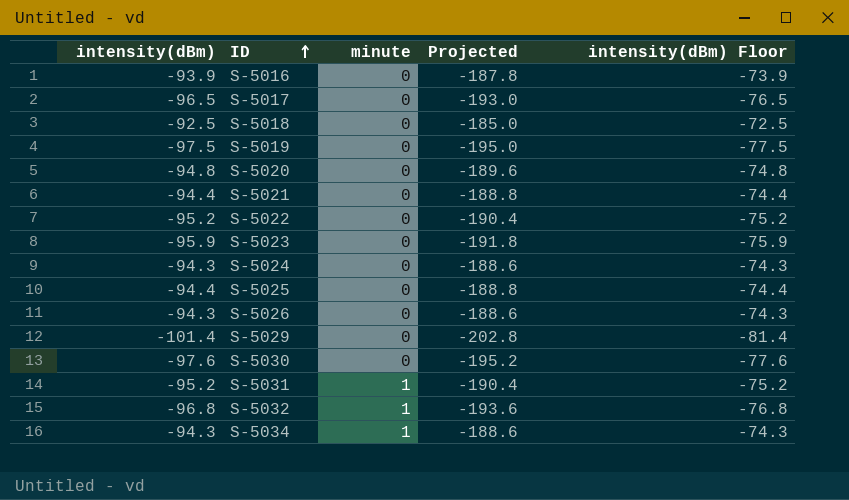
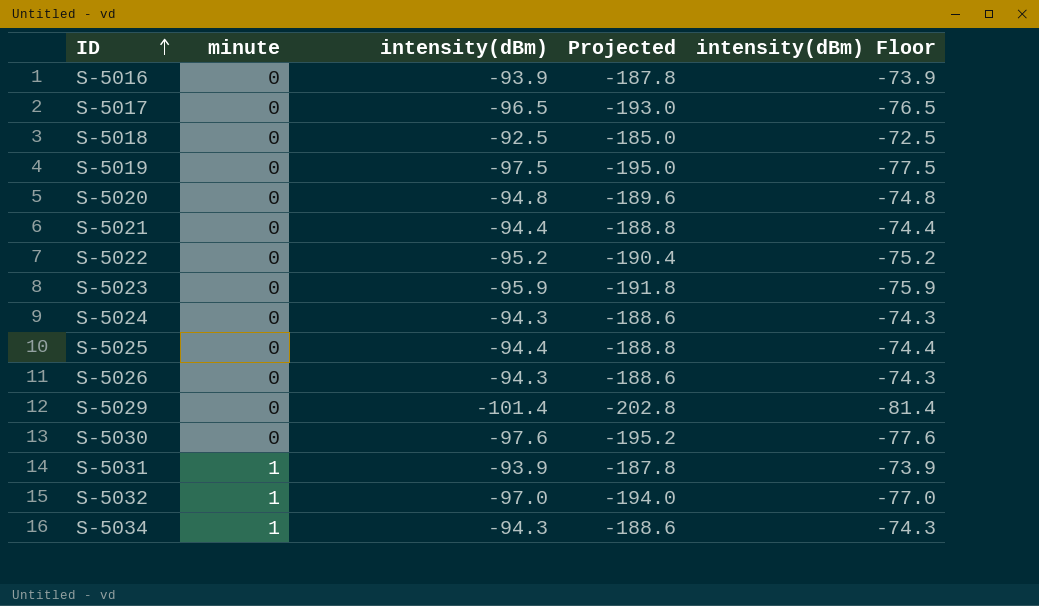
column intensity(dBm) | position: 1 -> 3
S-5031 | intensity(dBm): -95.2 -> -93.9
S-5031 | Projected: -190.4 -> -187.8
S-5031 | intensity(dBm) Floor: -75.2 -> -73.9
S-5032 | intensity(dBm): -96.8 -> -97.0
S-5032 | Projected: -193.6 -> -194.0
S-5032 | intensity(dBm) Floor: -76.8 -> -77.0

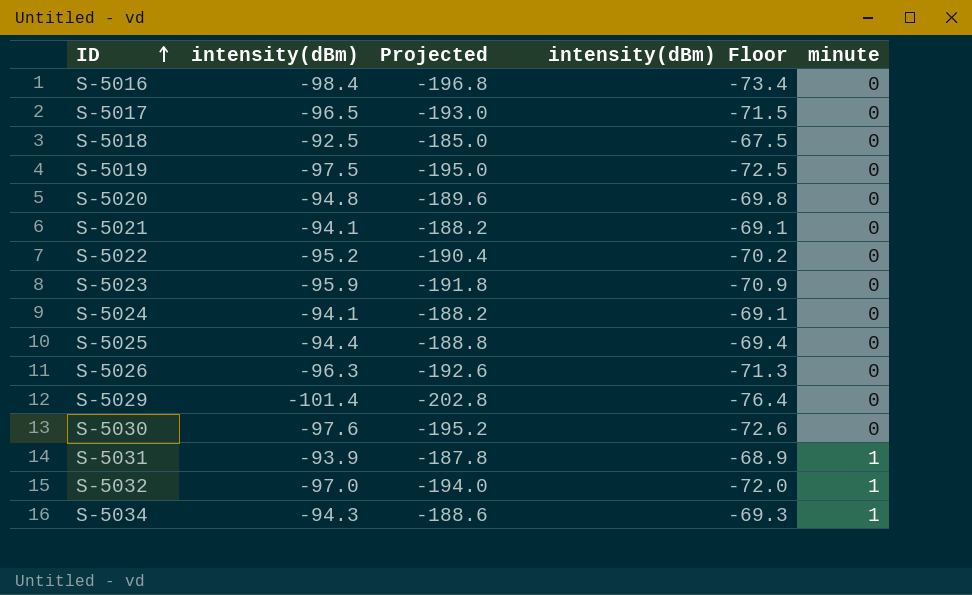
column intensity(dBm) Floor | formula: [intensity(dBm)] + 20 -> [intensity(dBm)] + 25
column minute | position: 2 -> 5
S-5016 | intensity(dBm): -93.9 -> -98.4
S-5016 | Projected: -187.8 -> -196.8
S-5021 | intensity(dBm): -94.4 -> -94.1
S-5021 | Projected: -188.8 -> -188.2
S-5024 | intensity(dBm): -94.3 -> -94.1
S-5024 | Projected: -188.6 -> -188.2
S-5026 | intensity(dBm): -94.3 -> -96.3
S-5026 | Projected: -188.6 -> -192.6

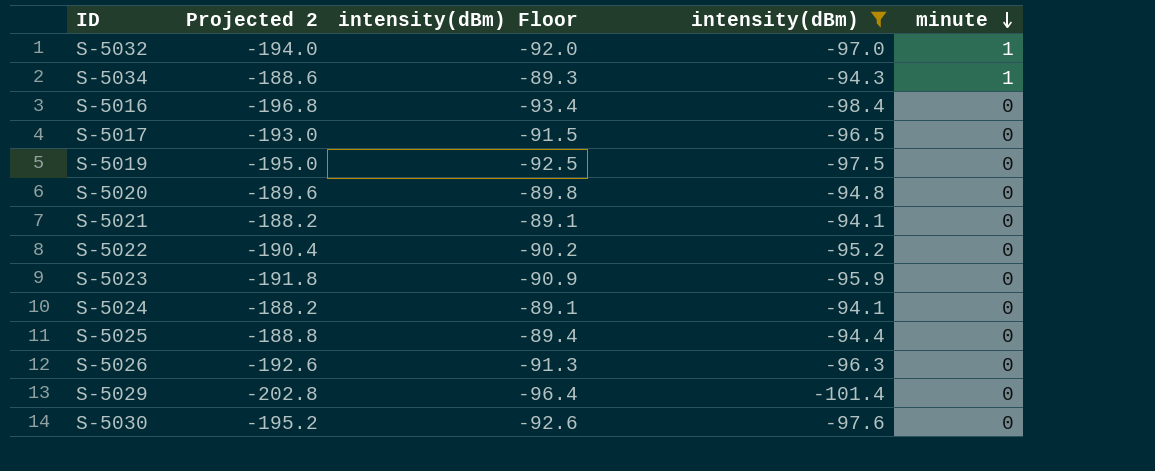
filter: none -> intensity(dBm) <= -94.1
row order: ID ascending -> minute descending
column name: Projected -> Projected 2
column intensity(dBm) Floor | formula: [intensity(dBm)] + 25 -> [intensity(dBm)] + 5
column intensity(dBm) | position: 2 -> 4

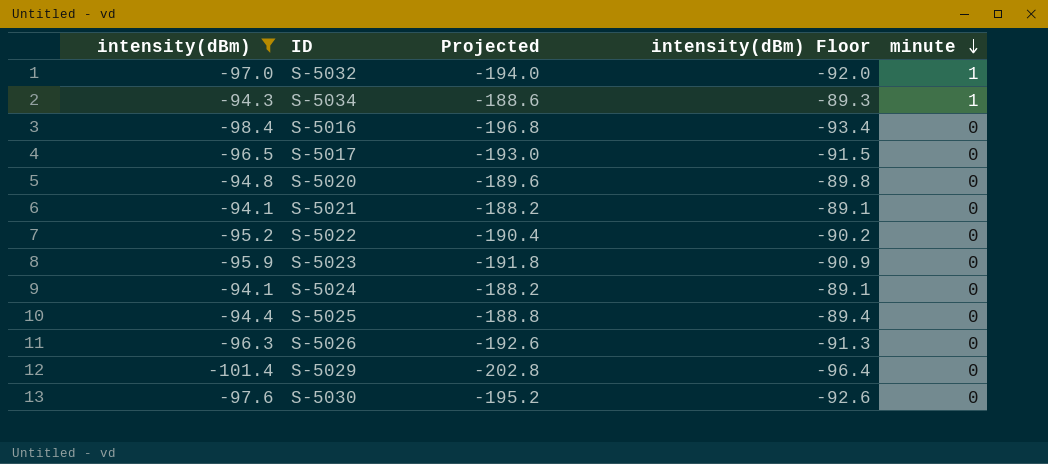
column intensity(dBm) | position: 4 -> 1
column name: Projected 2 -> Projected
row S-5019: -195.0 | -92.5 | -97.5 | 0 -> none

